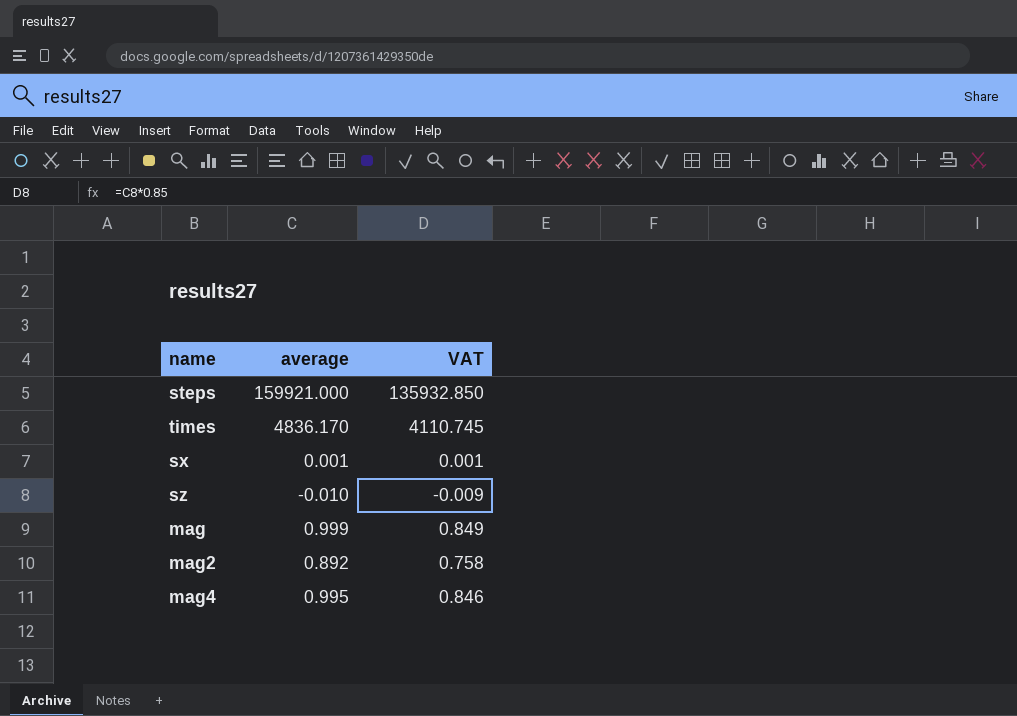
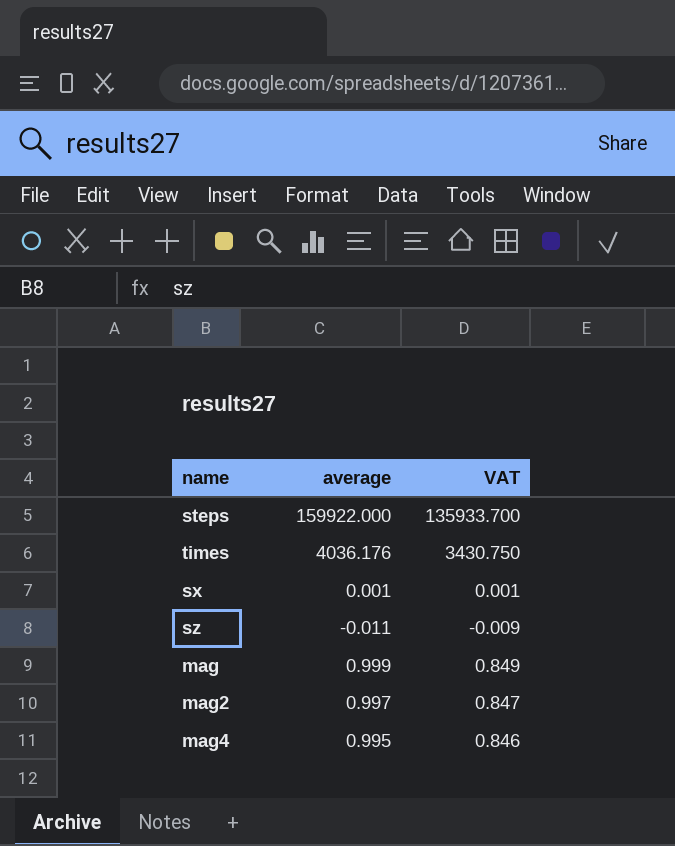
steps | average: 159921.000 -> 159922.000
steps | VAT: 135932.850 -> 135933.700
times | average: 4836.170 -> 4036.176
times | VAT: 4110.745 -> 3430.750
sz | average: -0.010 -> -0.011
mag2 | average: 0.892 -> 0.997
mag2 | VAT: 0.758 -> 0.847

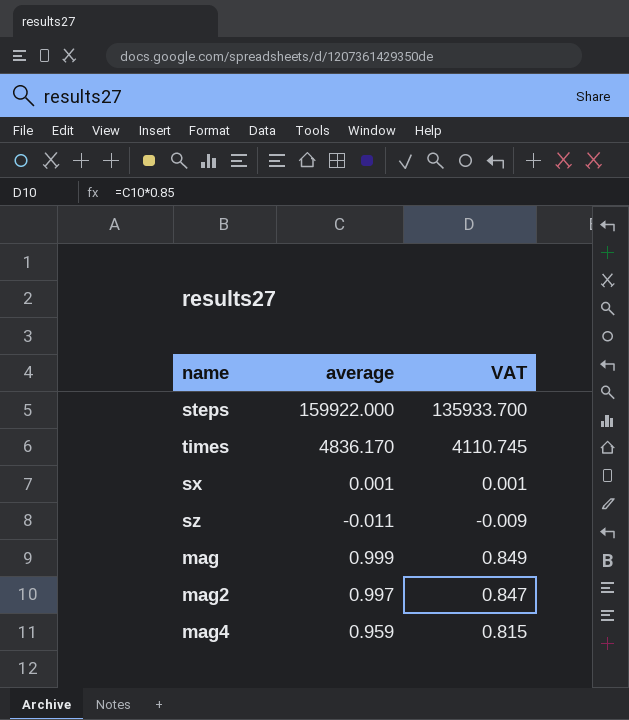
times | average: 4036.176 -> 4836.170
times | VAT: 3430.750 -> 4110.745
mag4 | average: 0.995 -> 0.959
mag4 | VAT: 0.846 -> 0.815

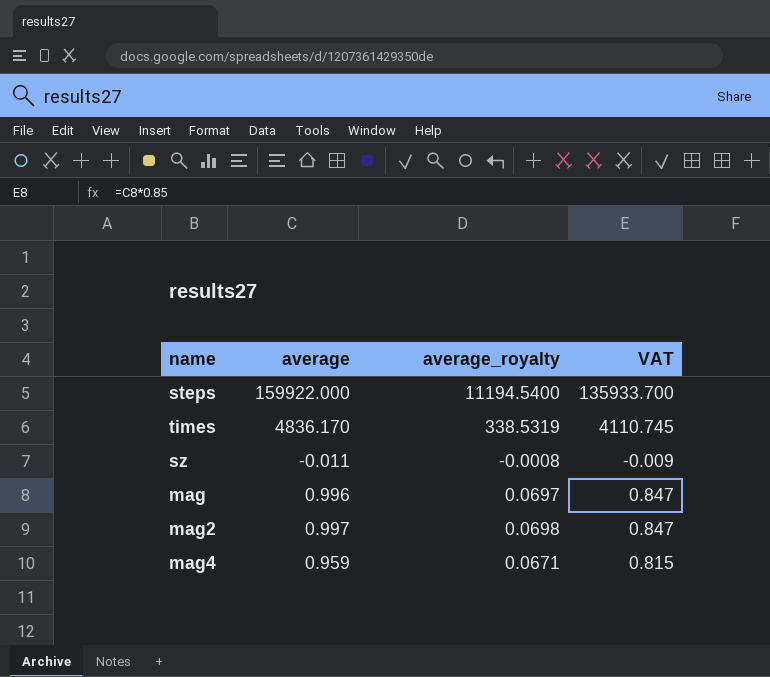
column average_royalty | formula: none -> [average] * 0.07
row sx: 0.001 | 0.001 -> none
mag | average: 0.999 -> 0.996
mag | VAT: 0.849 -> 0.847

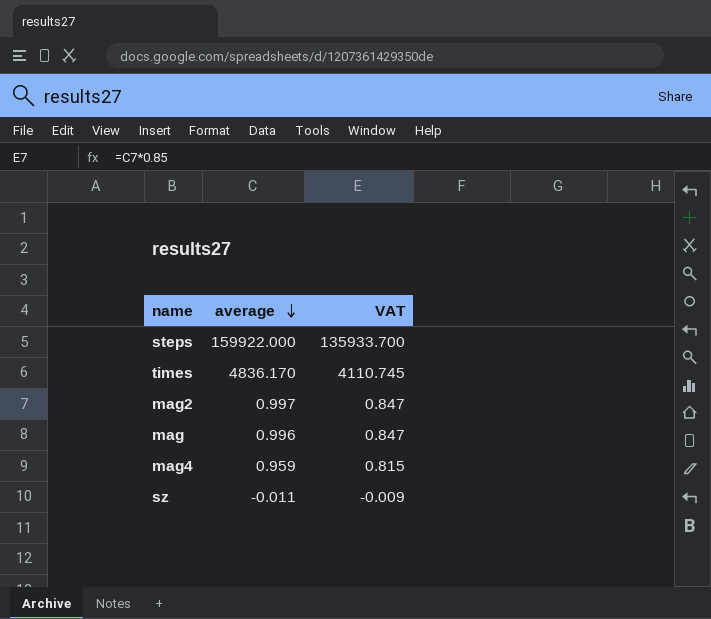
row order: none -> average descending
column average_royalty | formula: [average] * 0.07 -> none

